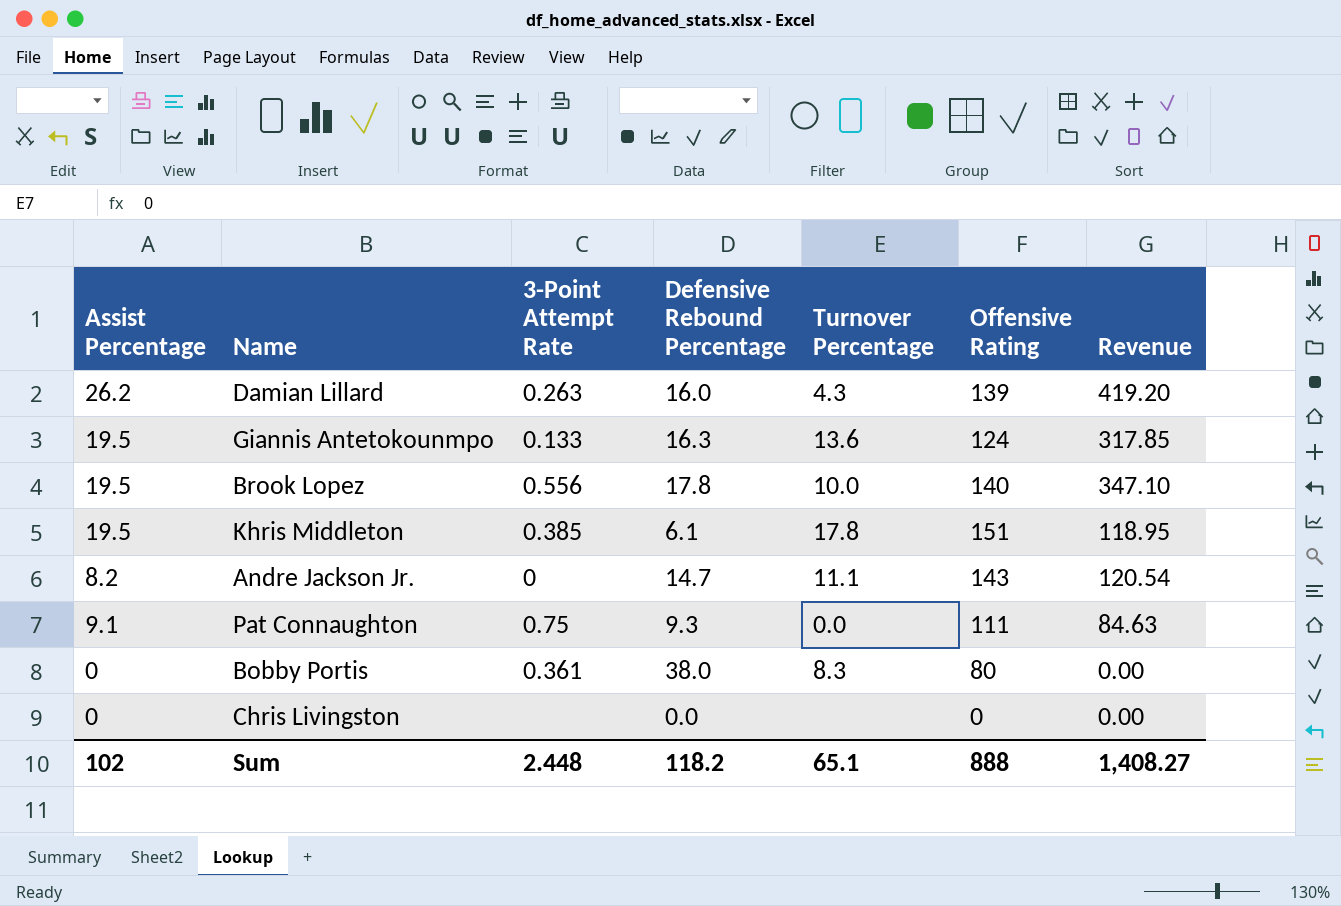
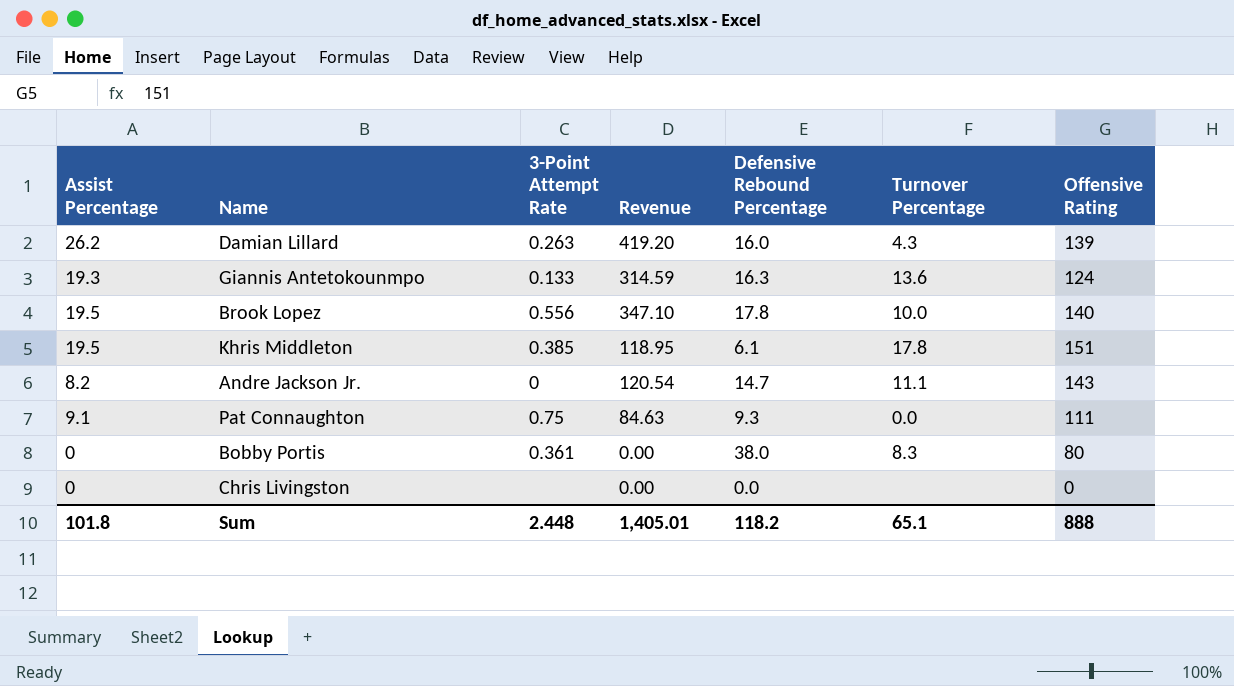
column Revenue | position: 7 -> 4
Giannis Antetokounmpo | Assist Percentage: 19.5 -> 19.3
Giannis Antetokounmpo | Revenue: 317.85 -> 314.59
Sum | Assist Percentage: 102 -> 101.8
Sum | Revenue: 1,408.27 -> 1,405.01

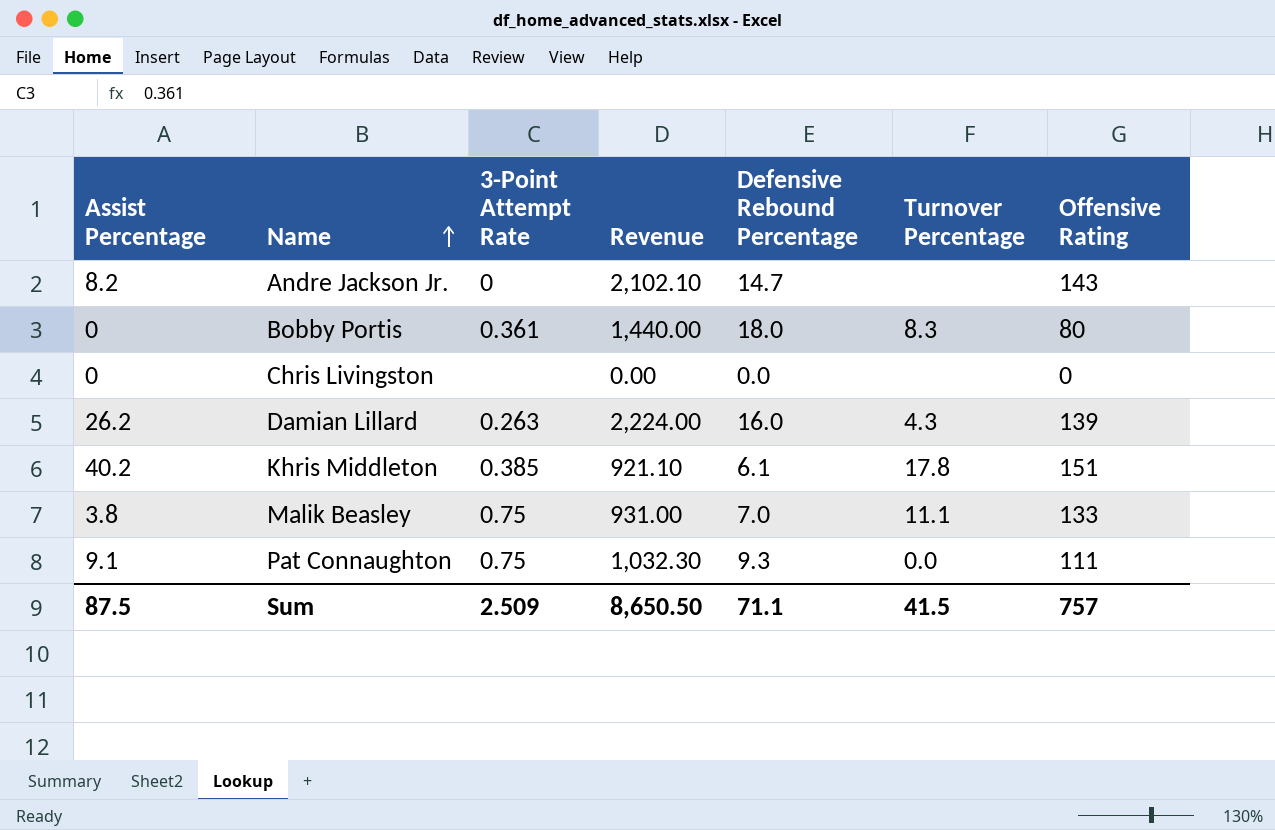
row order: none -> Name ascending
column Revenue | formula: [Assist Percentage] * [Defensive Rebound Percentage] -> [Defensive Rebound Percentage] * [Offensive Rating]
row Giannis Antetokounmpo: 19.3 | 0.133 | 314.59 | 16.3 | 13.6 | 124 -> none
row Brook Lopez: 19.5 | 0.556 | 347.10 | 17.8 | 10.0 | 140 -> none
Andre Jackson Jr. | Turnover Percentage: 11.1 -> none
Bobby Portis | Defensive Rebound Percentage: 38.0 -> 18.0
Khris Middleton | Assist Percentage: 19.5 -> 40.2
row Malik Beasley: none -> 3.8 | 0.75 | 931.00 | 7.0 | 11.1 | 133
Sum | Assist Percentage: 101.8 -> 87.5
Sum | 3-Point Attempt Rate: 2.448 -> 2.509
Sum | Revenue: 1,405.01 -> 8,650.50
Sum | Defensive Rebound Percentage: 118.2 -> 71.1
Sum | Turnover Percentage: 65.1 -> 41.5
Sum | Offensive Rating: 888 -> 757

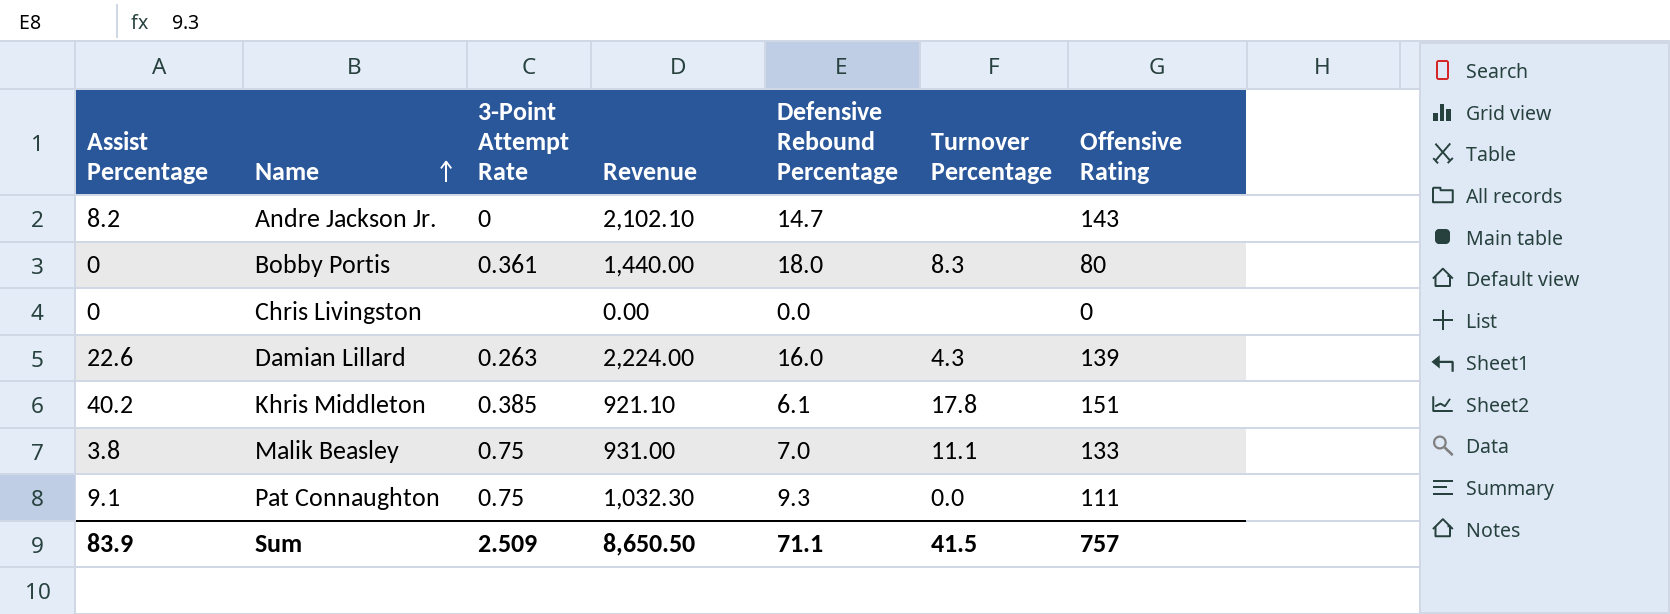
Damian Lillard | Assist Percentage: 26.2 -> 22.6
Sum | Assist Percentage: 87.5 -> 83.9

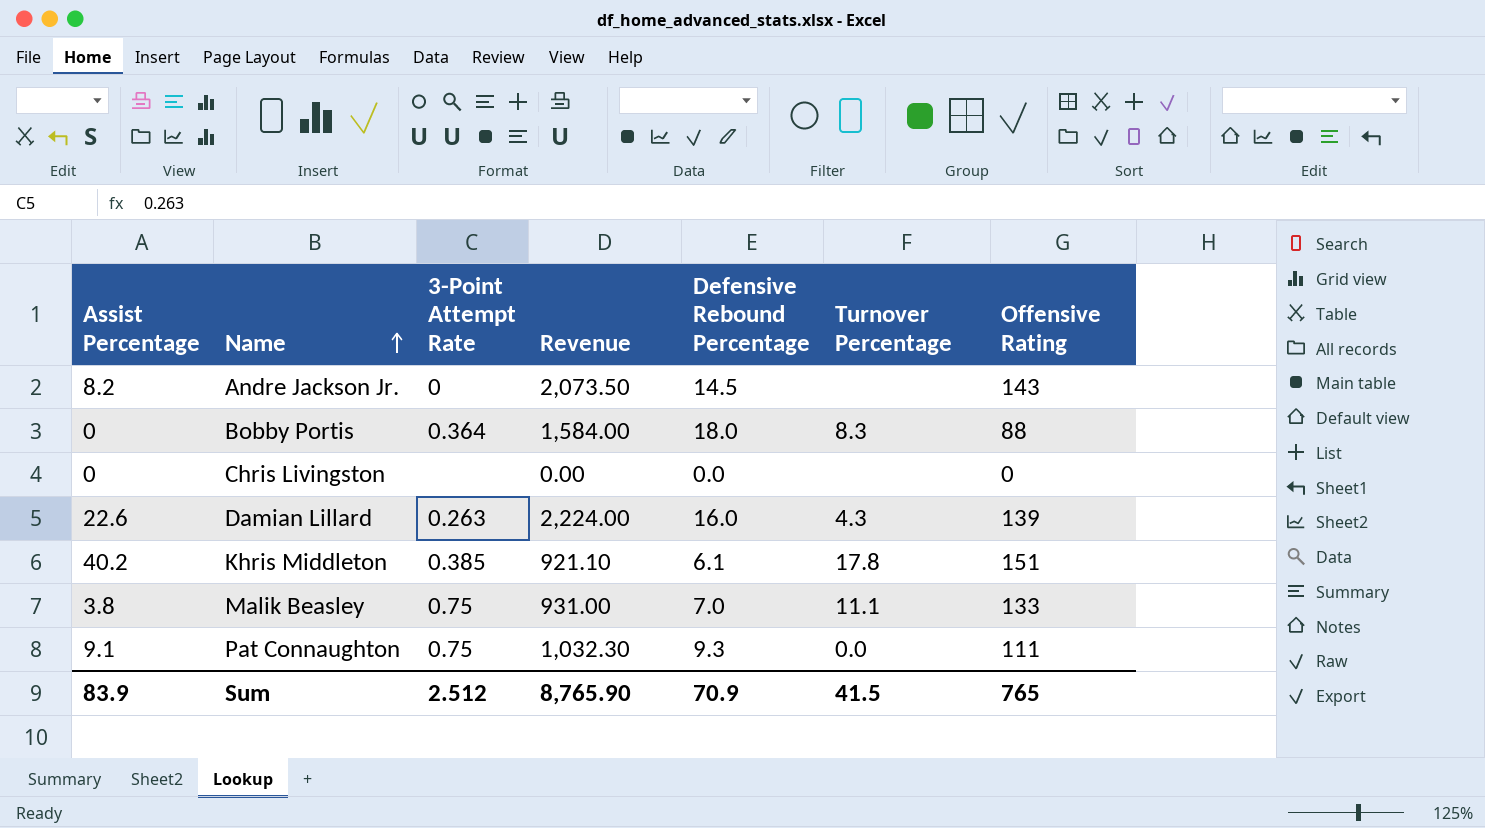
Andre Jackson Jr. | Revenue: 2,102.10 -> 2,073.50
Andre Jackson Jr. | Defensive Rebound Percentage: 14.7 -> 14.5
Bobby Portis | 3-Point Attempt Rate: 0.361 -> 0.364
Bobby Portis | Revenue: 1,440.00 -> 1,584.00
Bobby Portis | Offensive Rating: 80 -> 88
Sum | 3-Point Attempt Rate: 2.509 -> 2.512
Sum | Revenue: 8,650.50 -> 8,765.90
Sum | Defensive Rebound Percentage: 71.1 -> 70.9
Sum | Offensive Rating: 757 -> 765

